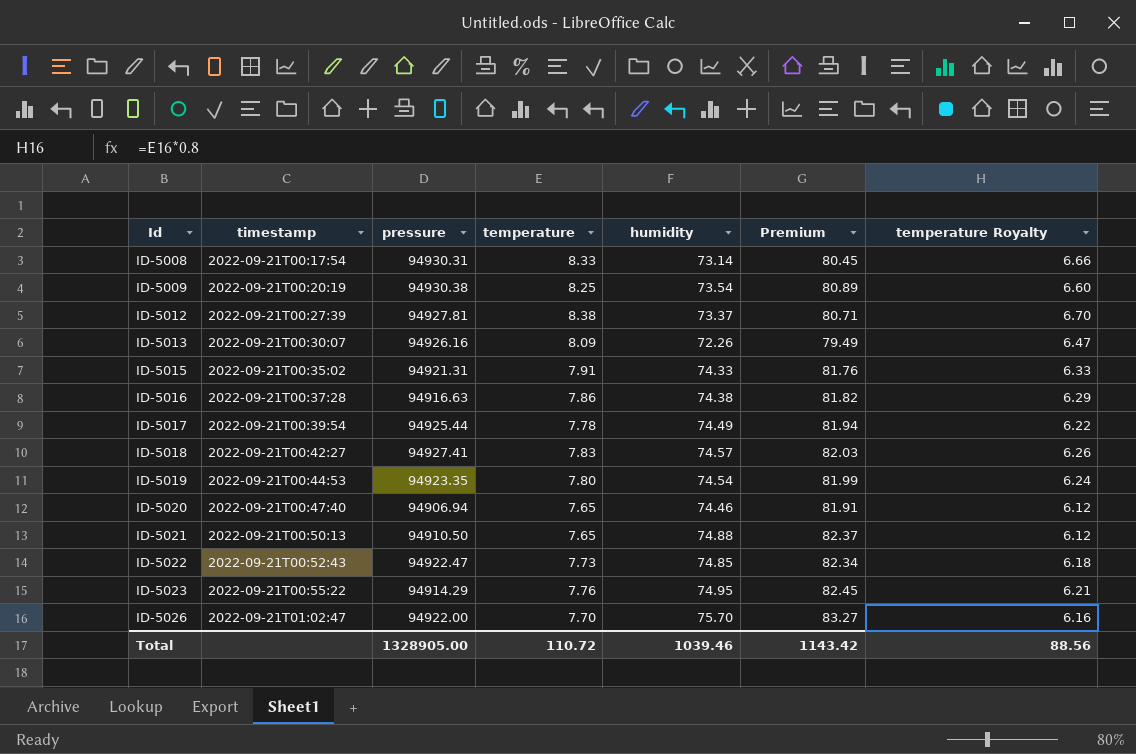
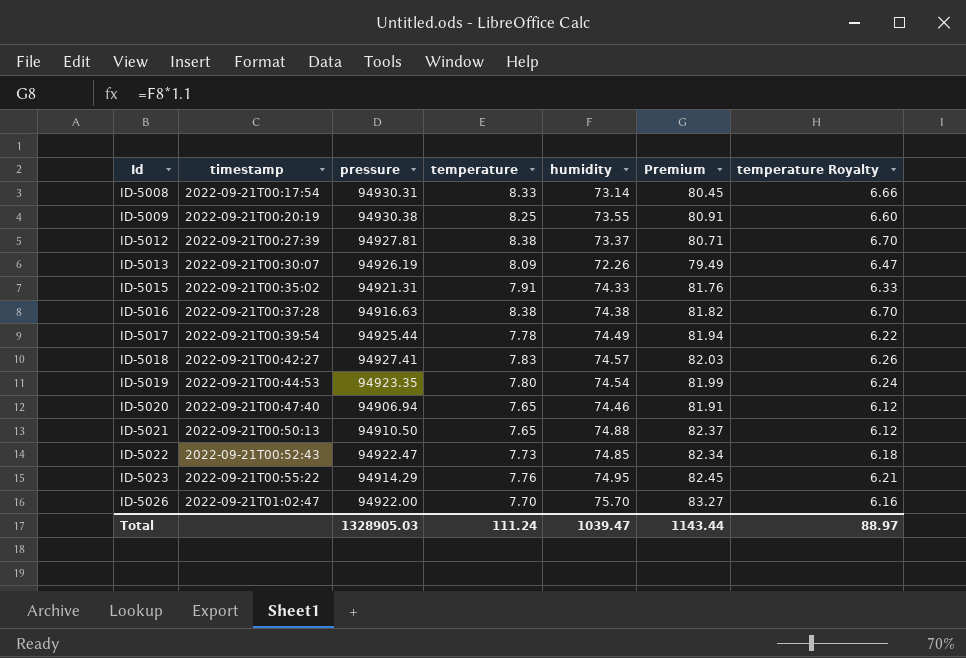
ID-5009 | humidity: 73.54 -> 73.55
ID-5009 | Premium: 80.89 -> 80.91
ID-5013 | pressure: 94926.16 -> 94926.19
ID-5016 | temperature: 7.86 -> 8.38
ID-5016 | temperature Royalty: 6.29 -> 6.70
Total | pressure: 1328905.00 -> 1328905.03
Total | temperature: 110.72 -> 111.24
Total | humidity: 1039.46 -> 1039.47
Total | Premium: 1143.42 -> 1143.44
Total | temperature Royalty: 88.56 -> 88.97

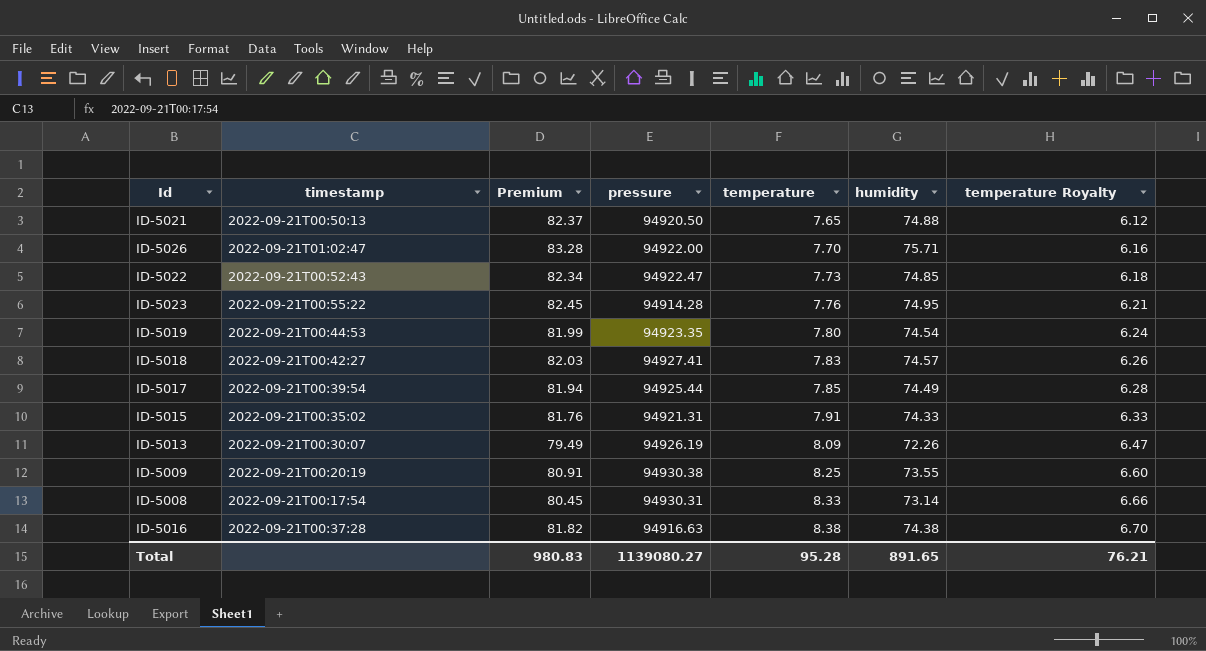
row order: Id ascending -> temperature ascending
column Premium | position: 6 -> 3
row ID-5012: 2022-09-21T00:27:39 | 94927.81 | 8.38 | 73.37 | 80.71 | 6.70 -> none
row ID-5020: 2022-09-21T00:47:40 | 94906.94 | 7.65 | 74.46 | 81.91 | 6.12 -> none
ID-5021 | pressure: 94910.50 -> 94920.50
ID-5026 | Premium: 83.27 -> 83.28
ID-5026 | humidity: 75.70 -> 75.71
ID-5023 | pressure: 94914.29 -> 94914.28
ID-5017 | temperature: 7.78 -> 7.85
ID-5017 | temperature Royalty: 6.22 -> 6.28
Total | Premium: 1143.44 -> 980.83
Total | pressure: 1328905.03 -> 1139080.27
Total | temperature: 111.24 -> 95.28
Total | humidity: 1039.47 -> 891.65
Total | temperature Royalty: 88.97 -> 76.21

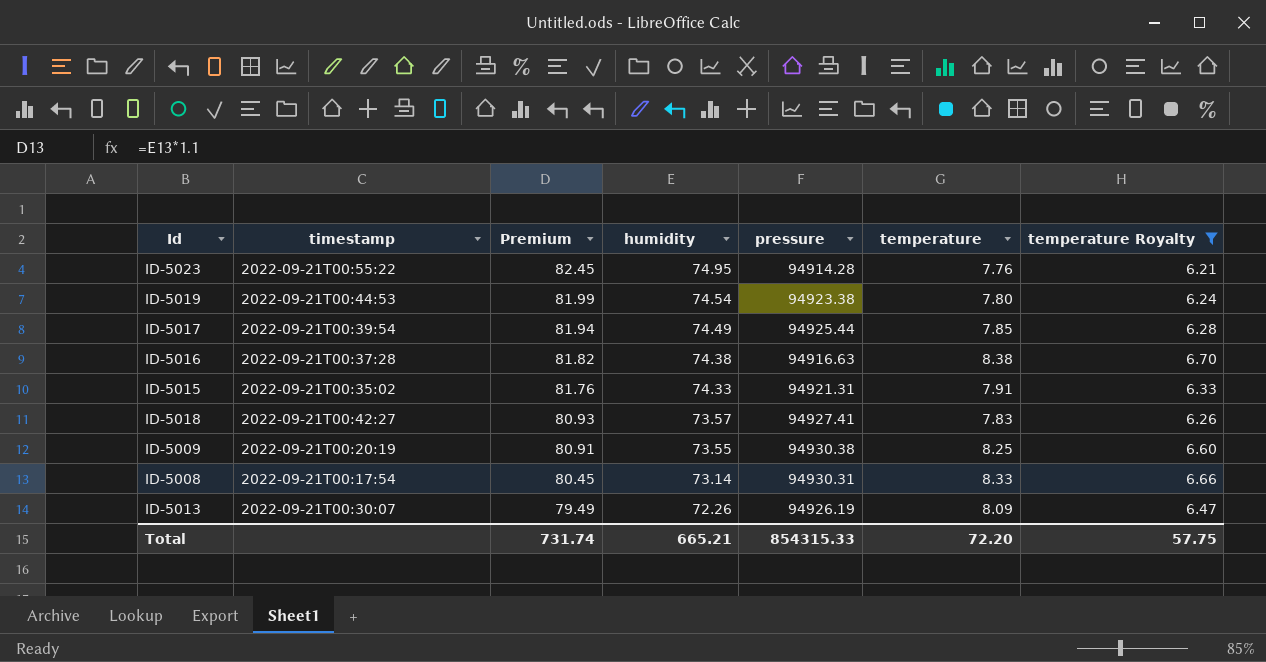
filter: none -> temperature Royalty >= 6.21
row order: temperature ascending -> Premium descending
column humidity | position: 6 -> 4
ID-5019 | pressure: 94923.35 -> 94923.38
ID-5018 | Premium: 82.03 -> 80.93
ID-5018 | humidity: 74.57 -> 73.57
Total | Premium: 980.83 -> 731.74
Total | humidity: 891.65 -> 665.21
Total | pressure: 1139080.27 -> 854315.33
Total | temperature: 95.28 -> 72.20
Total | temperature Royalty: 76.21 -> 57.75

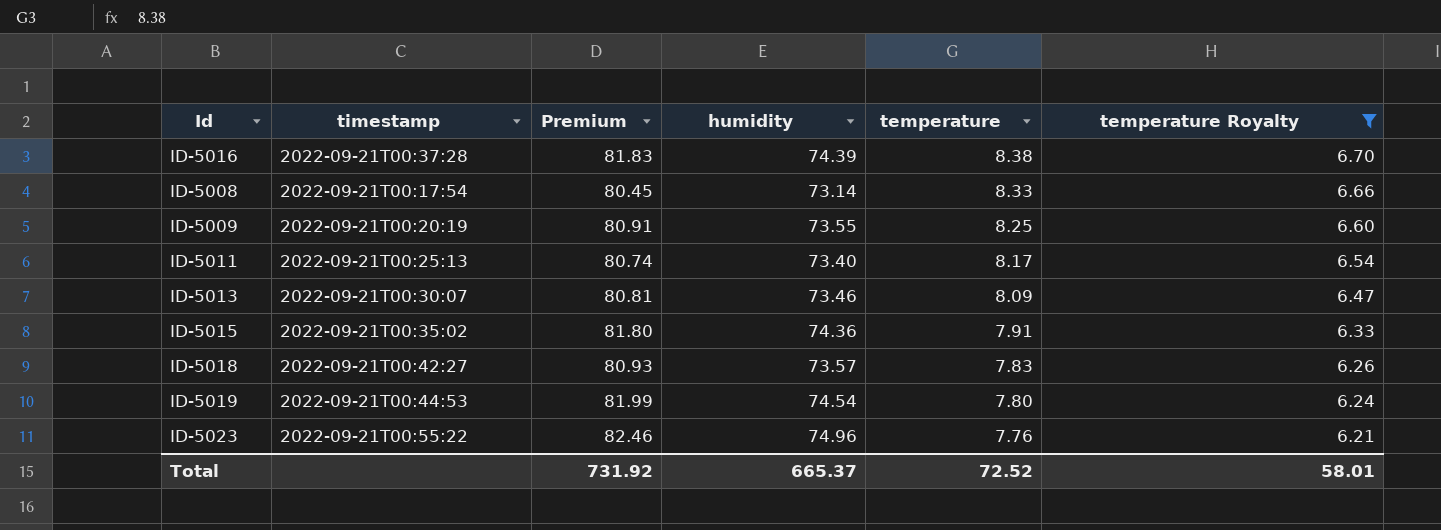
row order: Premium descending -> temperature descending
column pressure | position: 5 -> none
row ID-5017: 2022-09-21T00:39:54 | 81.94 | 74.49 | 94925.44 | 7.85 | 6.28 -> none
ID-5016 | Premium: 81.82 -> 81.83
ID-5016 | humidity: 74.38 -> 74.39
row ID-5011: none -> 2022-09-21T00:25:13 | 80.74 | 73.40 | 8.17 | 6.54
ID-5013 | Premium: 79.49 -> 80.81
ID-5013 | humidity: 72.26 -> 73.46
ID-5015 | Premium: 81.76 -> 81.80
ID-5015 | humidity: 74.33 -> 74.36
ID-5023 | Premium: 82.45 -> 82.46
ID-5023 | humidity: 74.95 -> 74.96
Total | Premium: 731.74 -> 731.92
Total | humidity: 665.21 -> 665.37
Total | temperature: 72.20 -> 72.52
Total | temperature Royalty: 57.75 -> 58.01

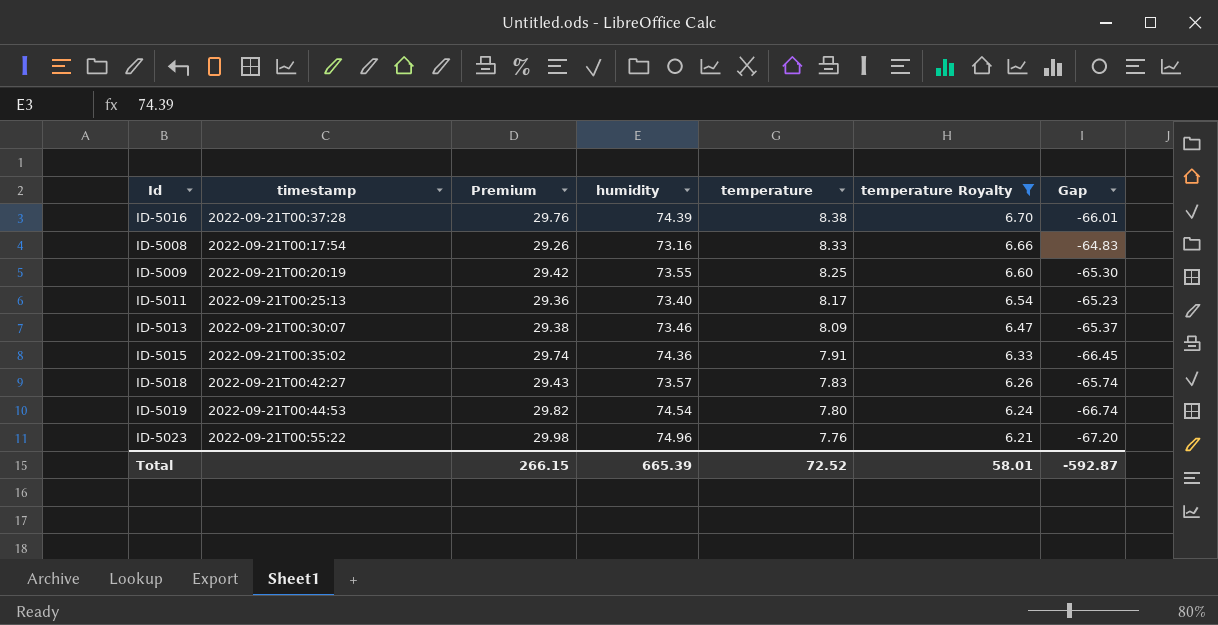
column Premium | formula: [humidity] * 1.1 -> [humidity] * 0.4
column Gap | formula: none -> [temperature] - [humidity]
ID-5008 | humidity: 73.14 -> 73.16
Total | Premium: 731.92 -> 266.15
Total | humidity: 665.37 -> 665.39

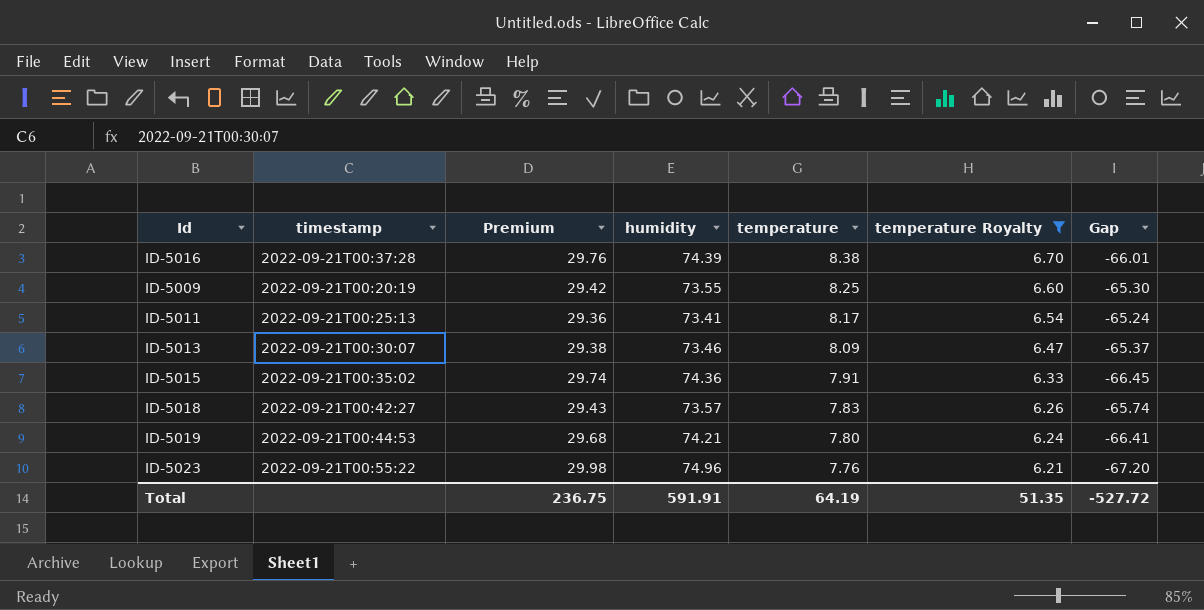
row ID-5008: 2022-09-21T00:17:54 | 29.26 | 73.16 | 8.33 | 6.66 | -64.83 -> none
ID-5011 | humidity: 73.40 -> 73.41
ID-5011 | Gap: -65.23 -> -65.24
ID-5019 | Premium: 29.82 -> 29.68
ID-5019 | humidity: 74.54 -> 74.21
ID-5019 | Gap: -66.74 -> -66.41
Total | Premium: 266.15 -> 236.75
Total | humidity: 665.39 -> 591.91
Total | temperature: 72.52 -> 64.19
Total | temperature Royalty: 58.01 -> 51.35
Total | Gap: -592.87 -> -527.72

